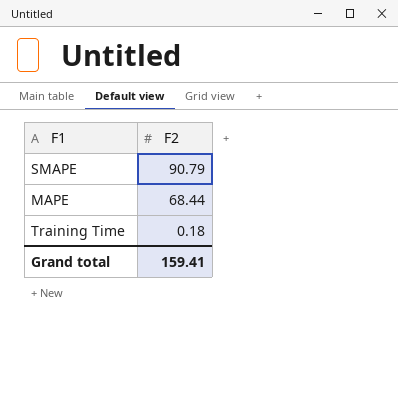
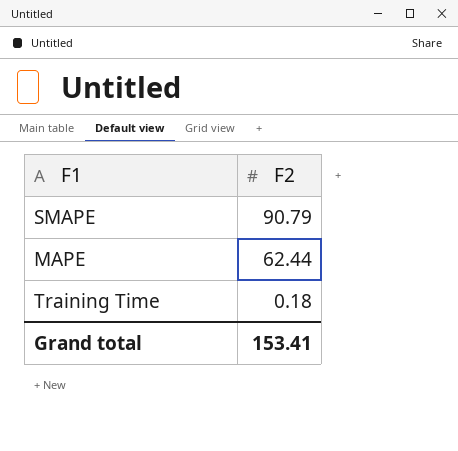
MAPE | F2: 68.44 -> 62.44
Grand total | F2: 159.41 -> 153.41

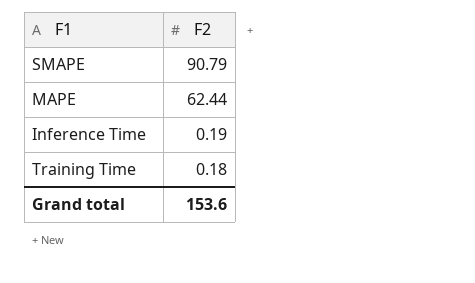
row Inference Time: none -> 0.19
Grand total | F2: 153.41 -> 153.6

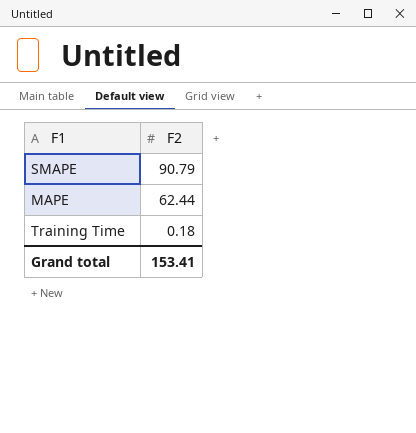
row Inference Time: 0.19 -> none
Grand total | F2: 153.6 -> 153.41

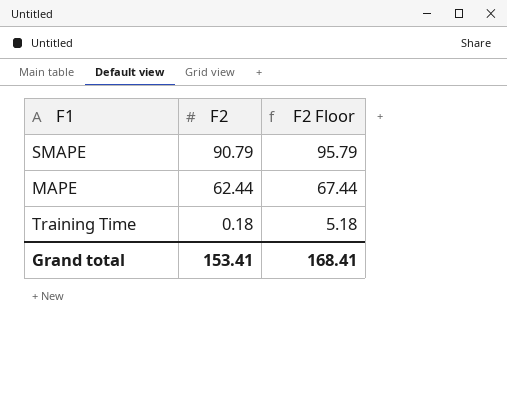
column F2 Floor | formula: none -> [F2] + 5

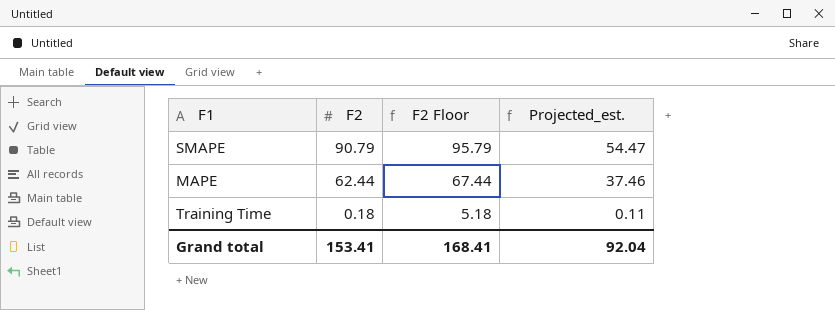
column Projected_est. | formula: none -> [F2] * 0.6

